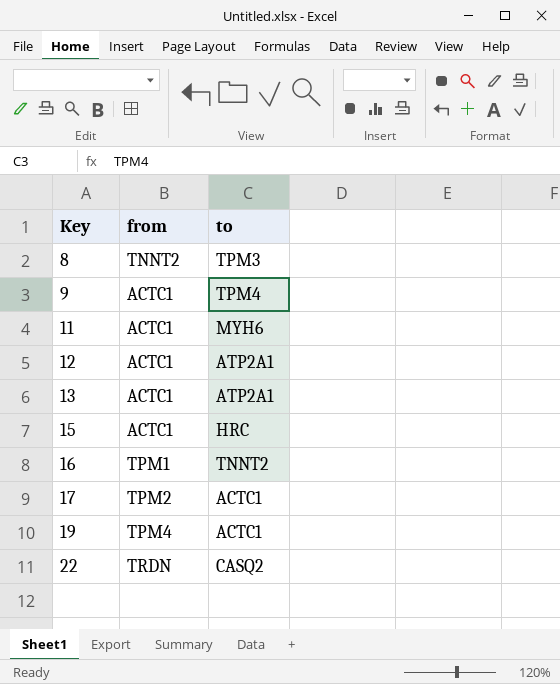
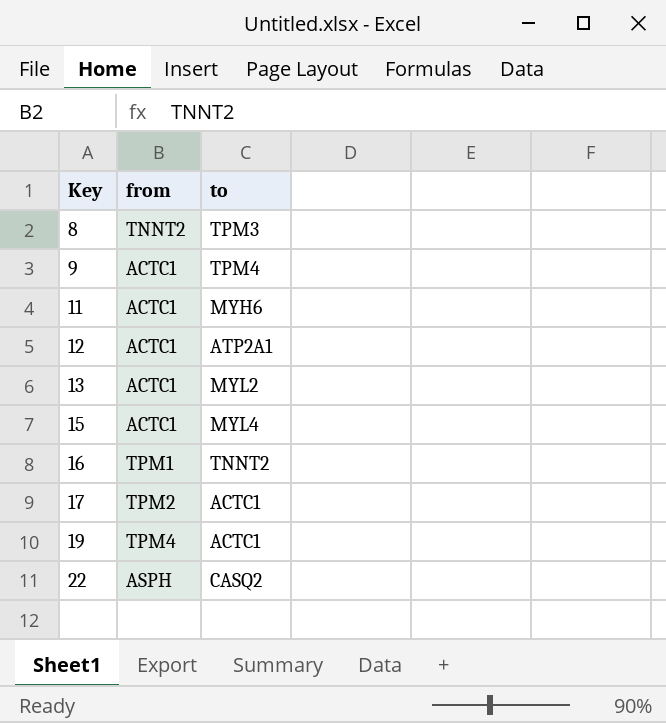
13 | to: ATP2A1 -> MYL2
15 | to: HRC -> MYL4
22 | from: TRDN -> ASPH

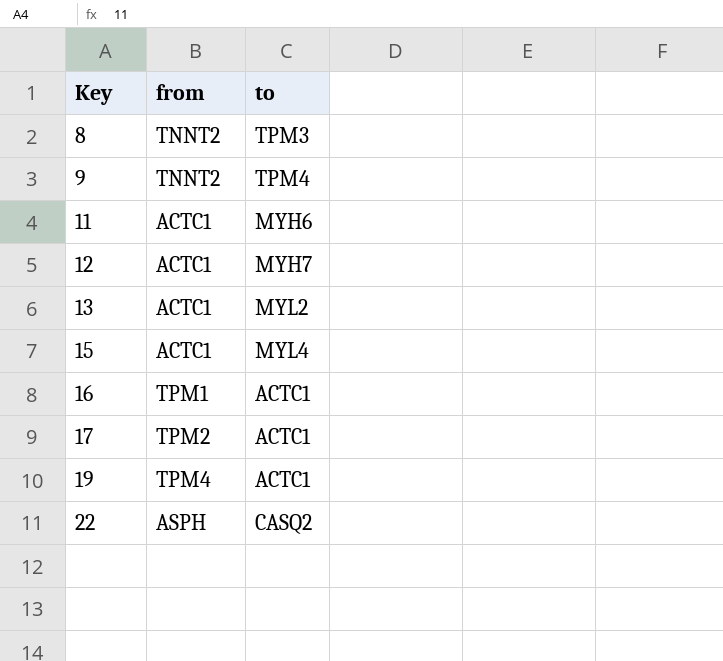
9 | from: ACTC1 -> TNNT2
12 | to: ATP2A1 -> MYH7
16 | to: TNNT2 -> ACTC1

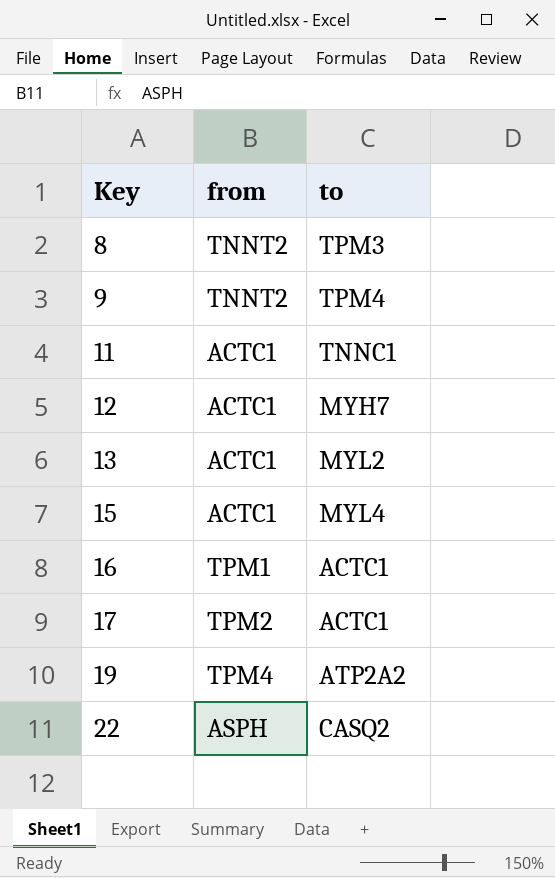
11 | to: MYH6 -> TNNC1
19 | to: ACTC1 -> ATP2A2

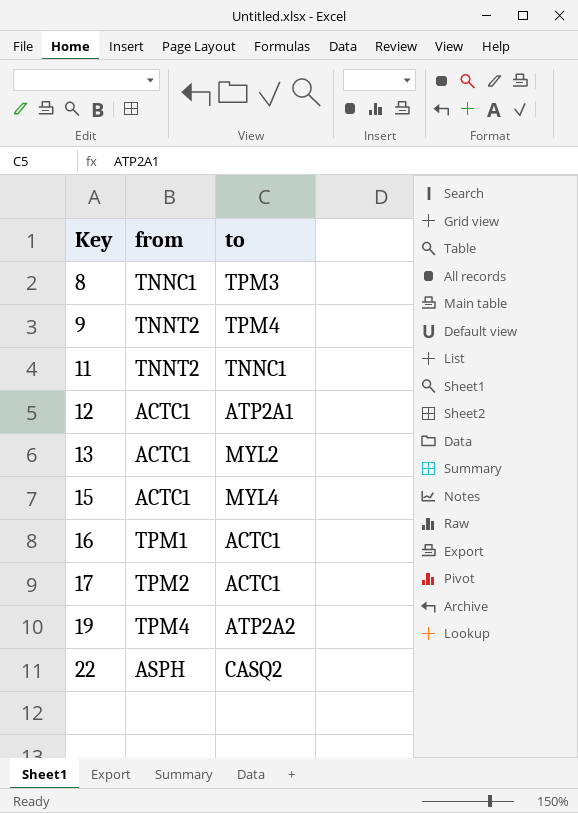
8 | from: TNNT2 -> TNNC1
11 | from: ACTC1 -> TNNT2
12 | to: MYH7 -> ATP2A1

